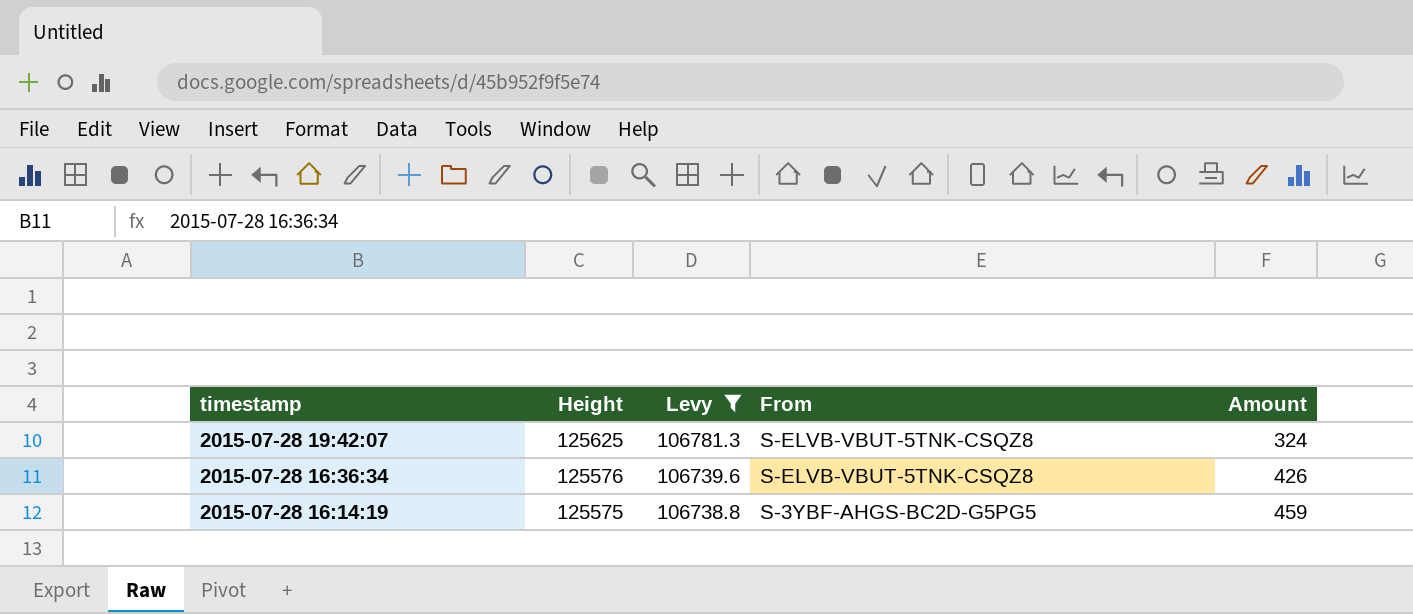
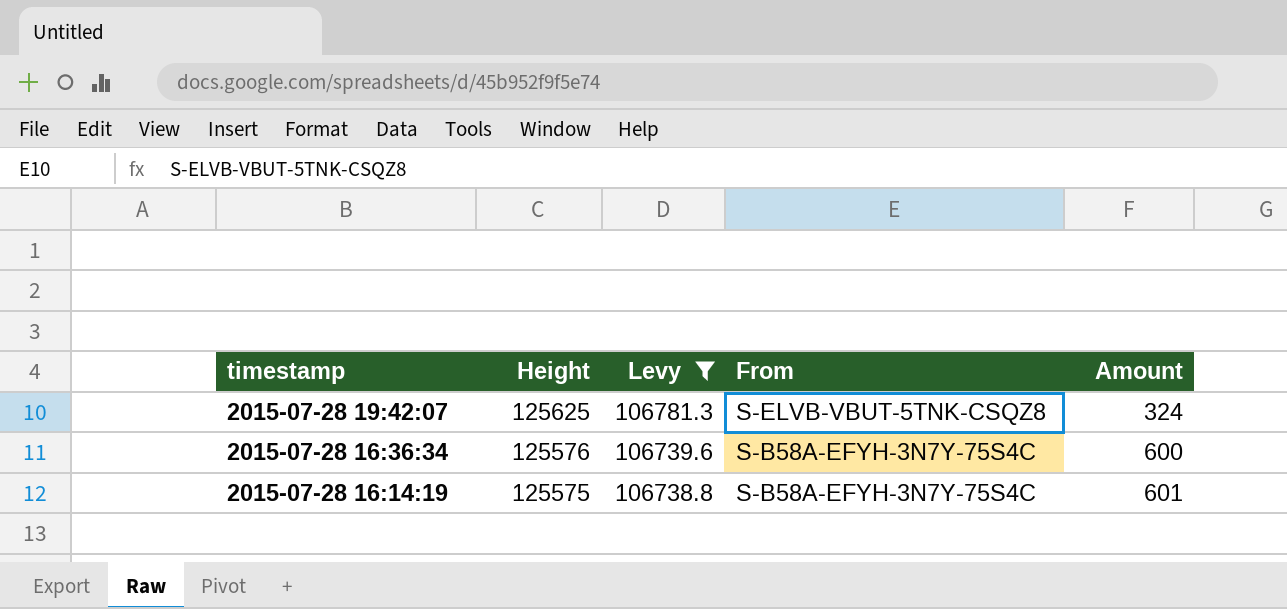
2015-07-28 16:36:34 | From: S-ELVB-VBUT-5TNK-CSQZ8 -> S-B58A-EFYH-3N7Y-75S4C
2015-07-28 16:36:34 | Amount: 426 -> 600
2015-07-28 16:14:19 | From: S-3YBF-AHGS-BC2D-G5PG5 -> S-B58A-EFYH-3N7Y-75S4C
2015-07-28 16:14:19 | Amount: 459 -> 601

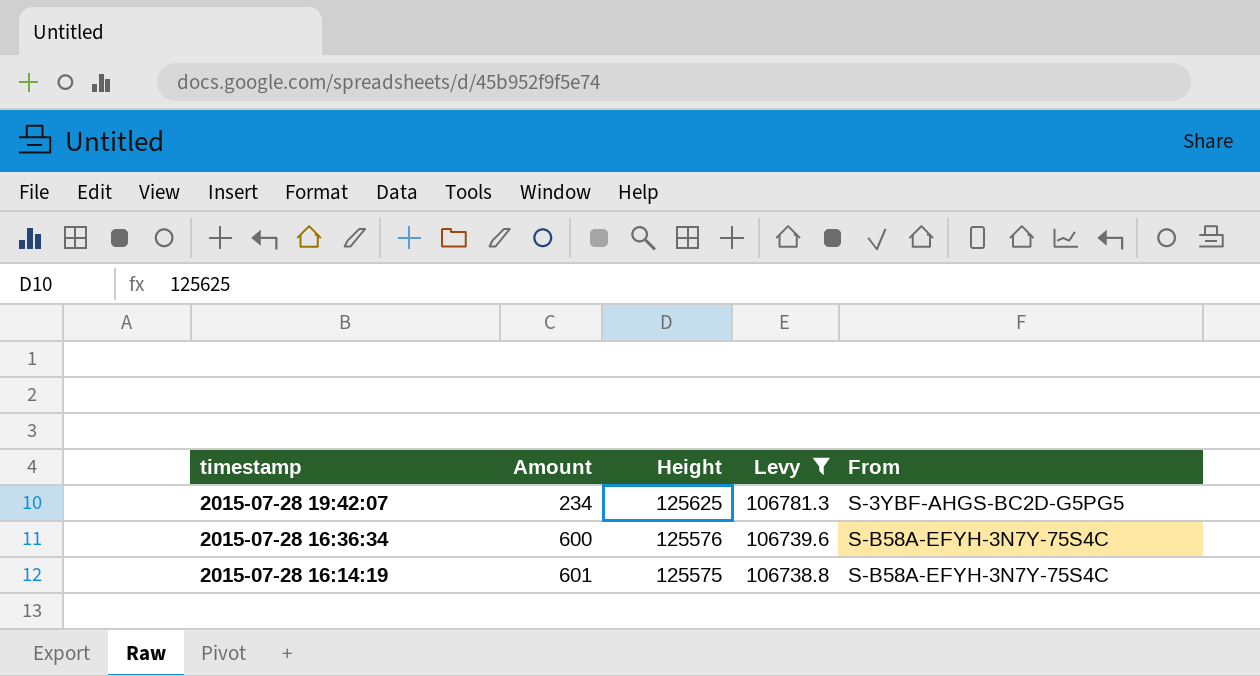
column Amount | position: 5 -> 2
2015-07-28 19:42:07 | Amount: 324 -> 234
2015-07-28 19:42:07 | From: S-ELVB-VBUT-5TNK-CSQZ8 -> S-3YBF-AHGS-BC2D-G5PG5

